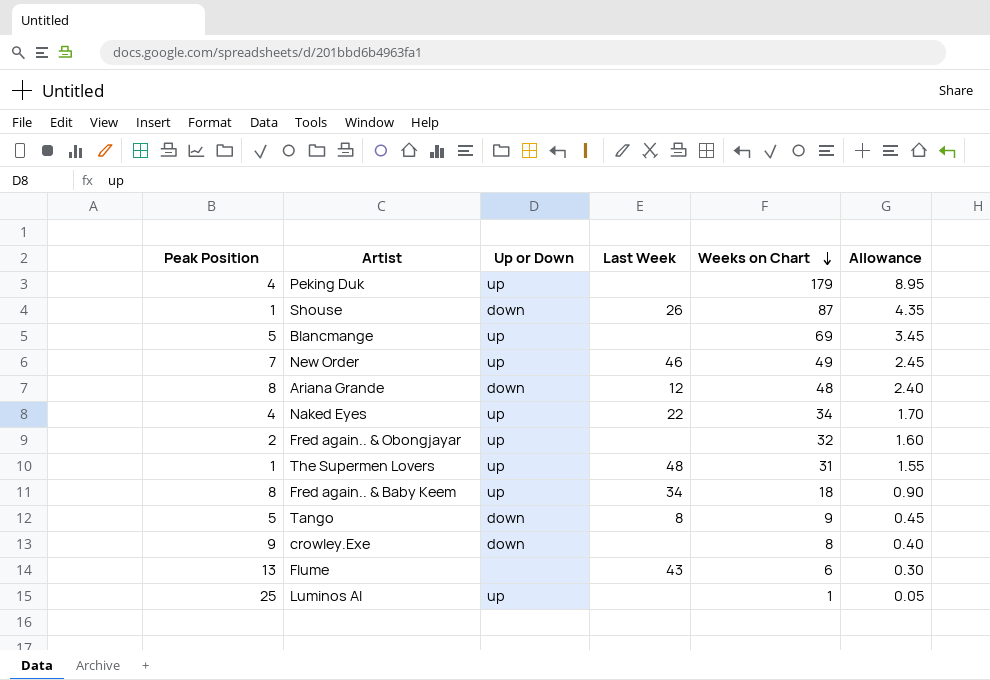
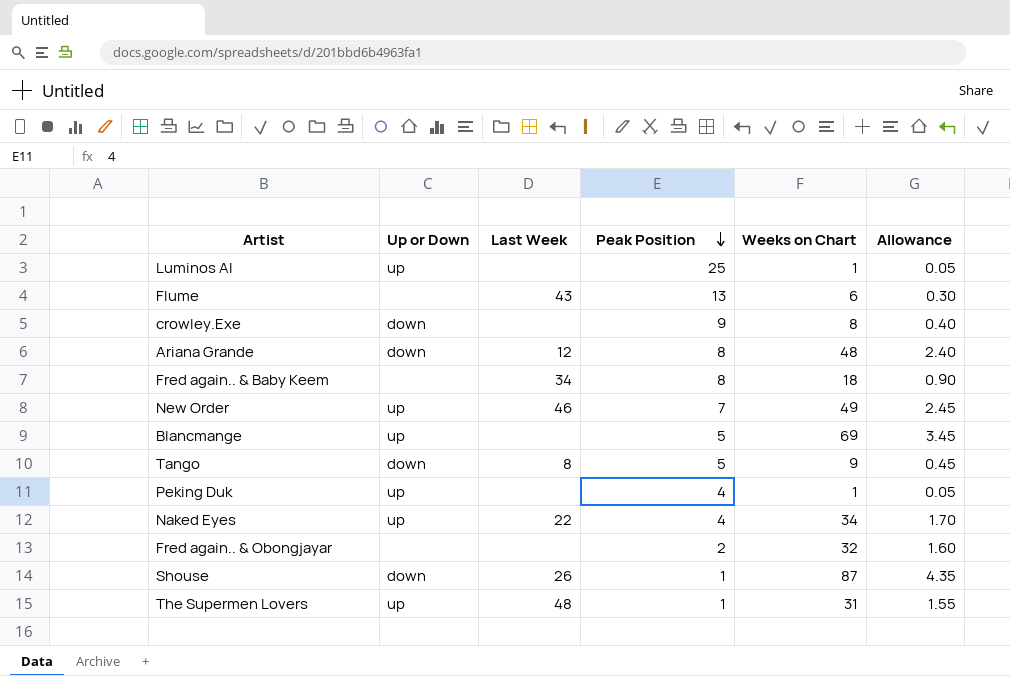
row order: Weeks on Chart descending -> Peak Position descending
column Peak Position | position: 1 -> 4
Fred again.. & Baby Keem | Up or Down: up -> none
Peking Duk | Weeks on Chart: 179 -> 1
Peking Duk | Allowance: 8.95 -> 0.05
Fred again.. & Obongjayar | Up or Down: up -> none

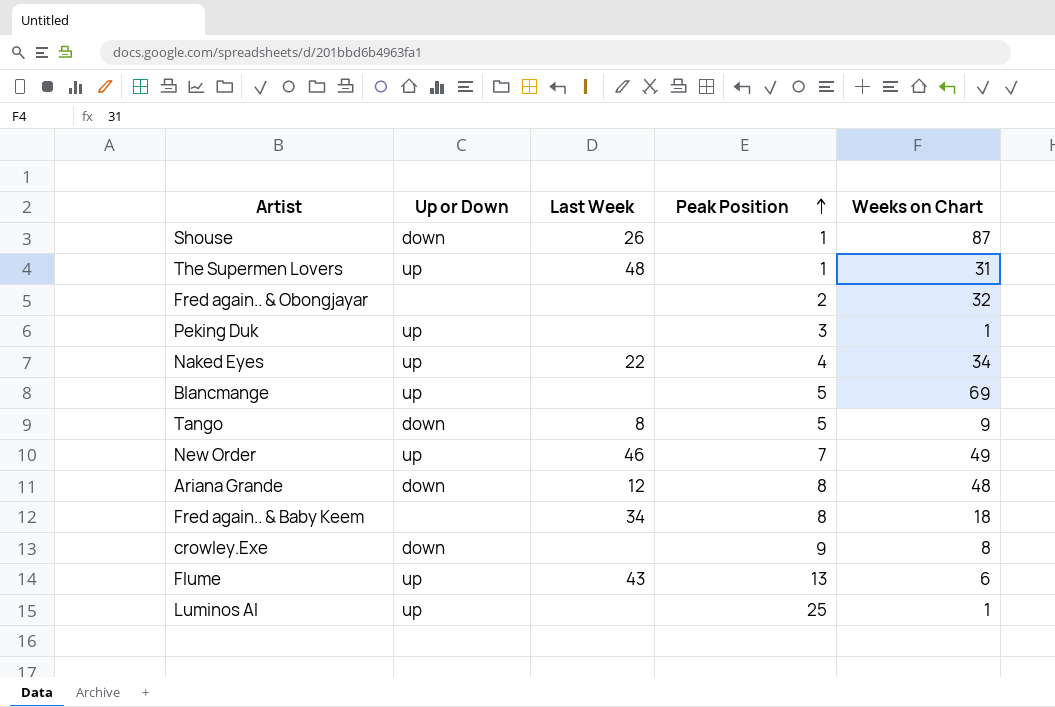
row order: Peak Position descending -> Peak Position ascending
column Allowance | formula: [Weeks on Chart] * 0.05 -> none
Peking Duk | Peak Position: 4 -> 3
Flume | Up or Down: none -> up

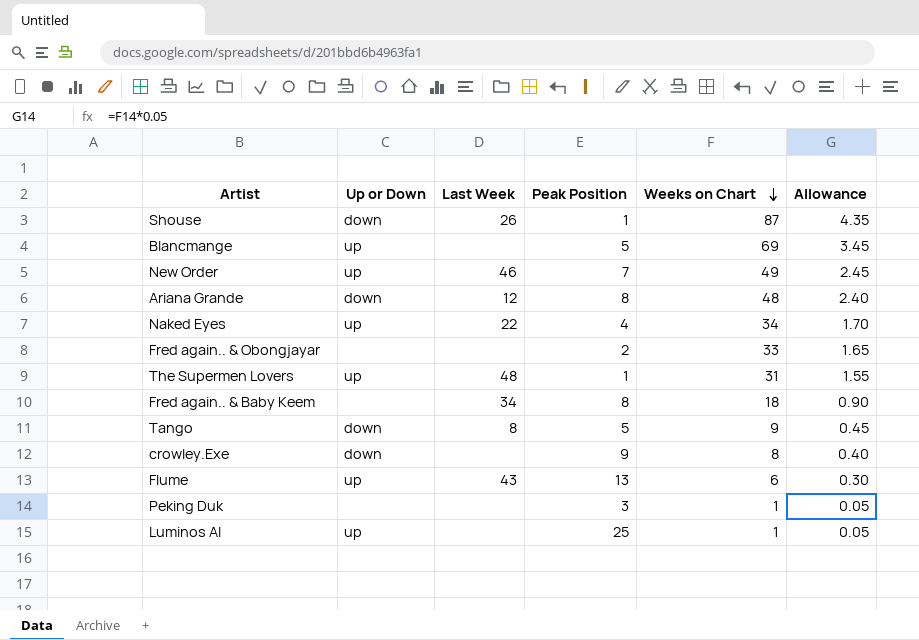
row order: Peak Position ascending -> Weeks on Chart descending
column Allowance | formula: none -> [Weeks on Chart] * 0.05
Fred again.. & Obongjayar | Weeks on Chart: 32 -> 33
Peking Duk | Up or Down: up -> none

